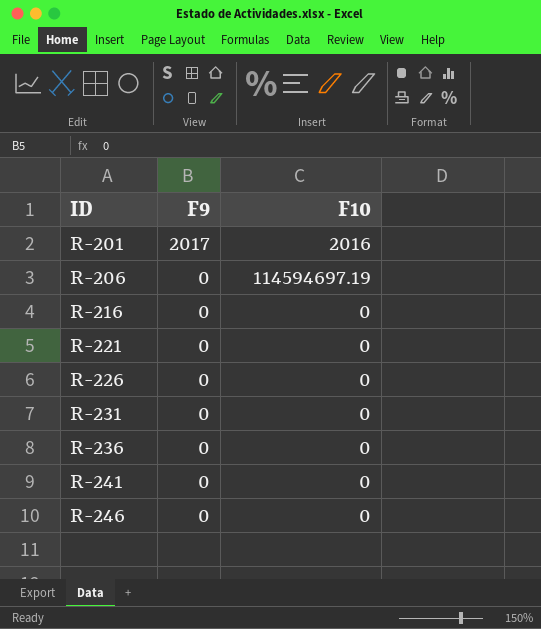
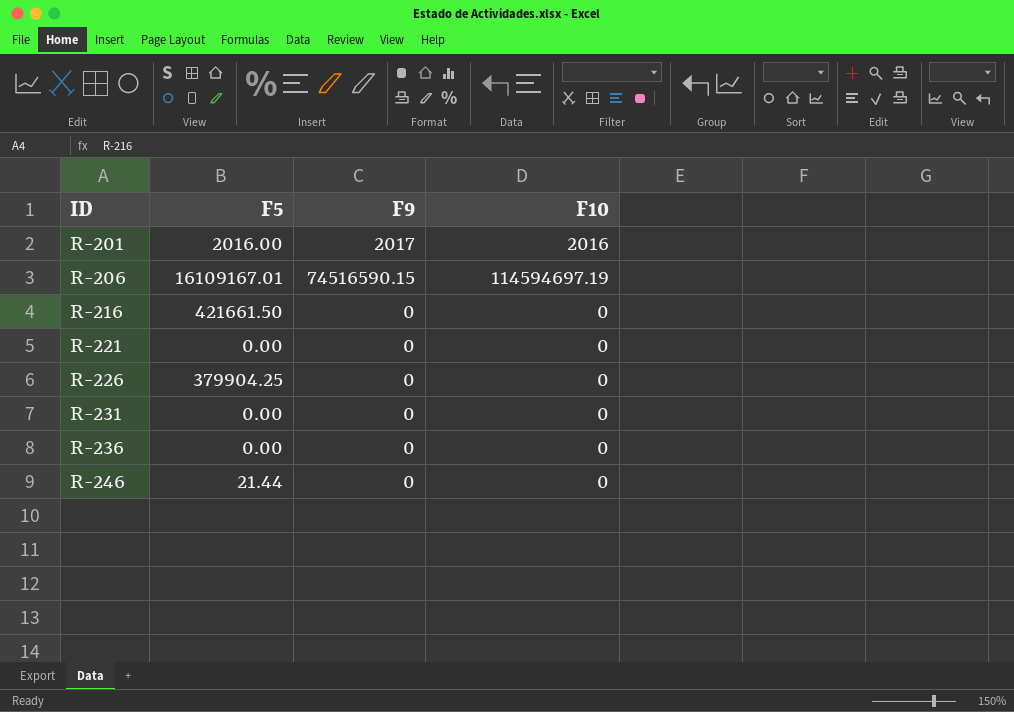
column F5 | position: none -> 2
row R-241: 0 | 0 -> none
R-206 | F9: 0 -> 74516590.15

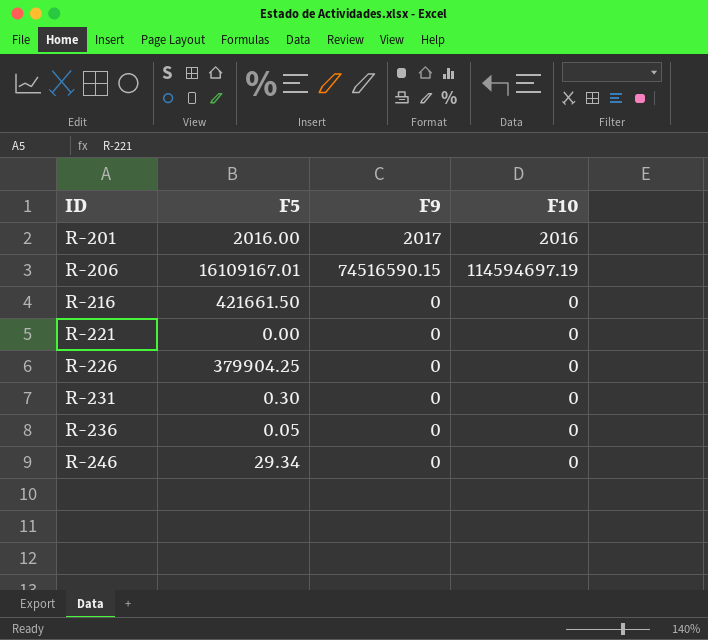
R-231 | F5: 0.00 -> 0.30
R-236 | F5: 0.00 -> 0.05
R-246 | F5: 21.44 -> 29.34

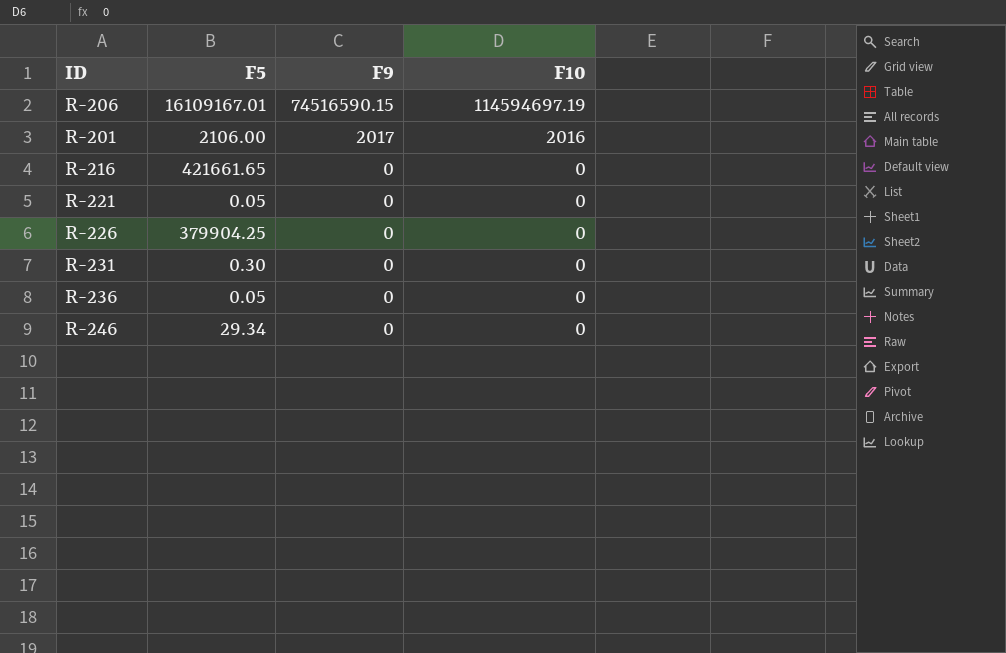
row order: ID ascending -> F9 descending
R-201 | F5: 2016.00 -> 2106.00
R-216 | F5: 421661.50 -> 421661.65
R-221 | F5: 0.00 -> 0.05

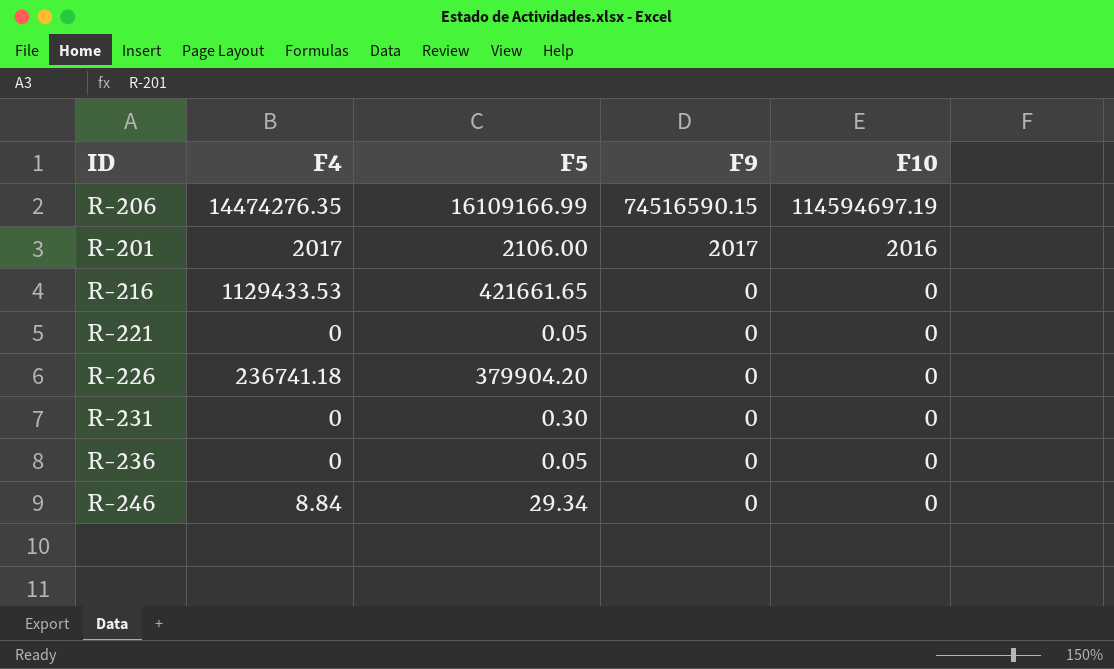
column F4 | position: none -> 2
R-206 | F5: 16109167.01 -> 16109166.99
R-226 | F5: 379904.25 -> 379904.20

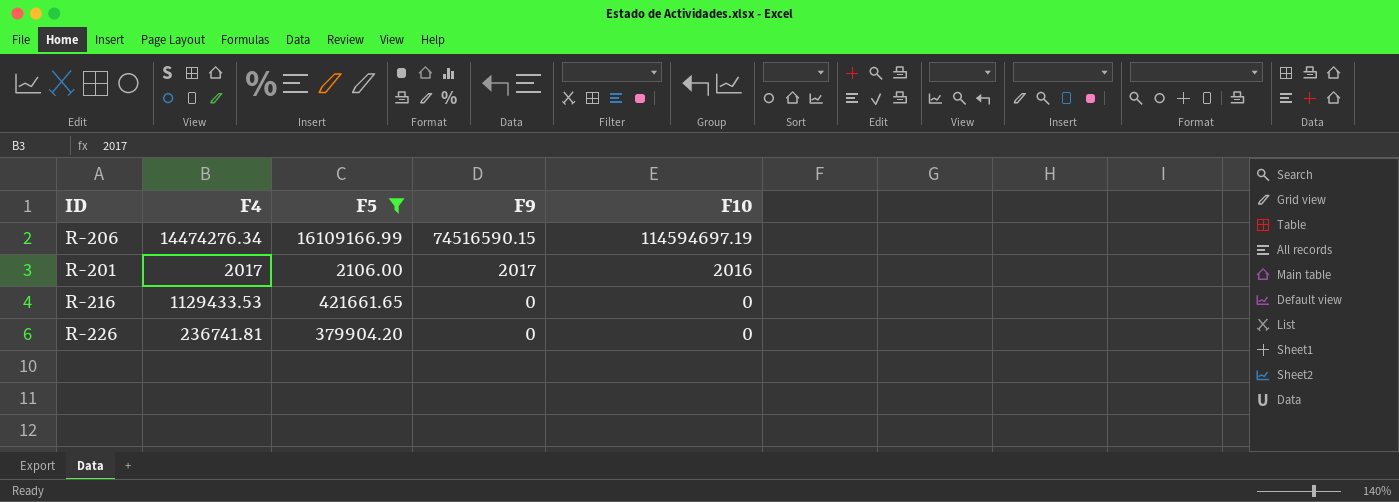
filter: none -> F5 >= 2106.00
R-206 | F4: 14474276.35 -> 14474276.34
R-226 | F4: 236741.18 -> 236741.81

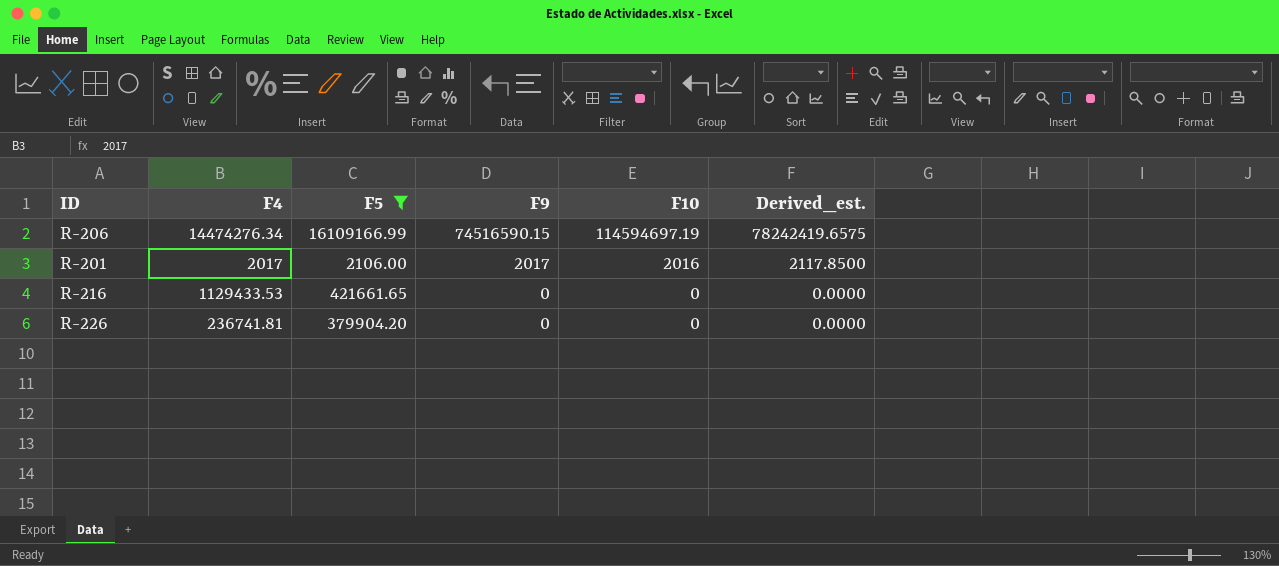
column Derived_est. | formula: none -> [F9] * 1.05

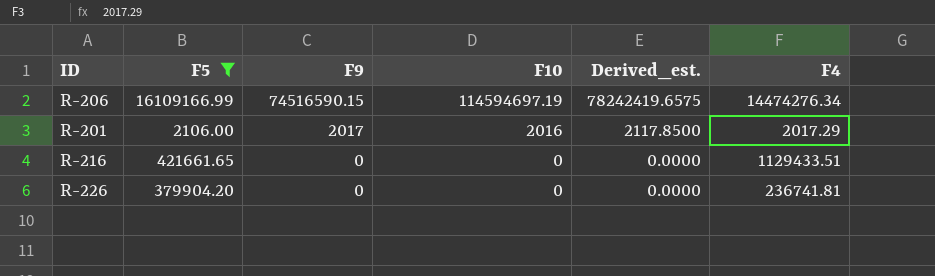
column F4 | position: 2 -> 6
R-201 | F4: 2017 -> 2017.29
R-216 | F4: 1129433.53 -> 1129433.51

